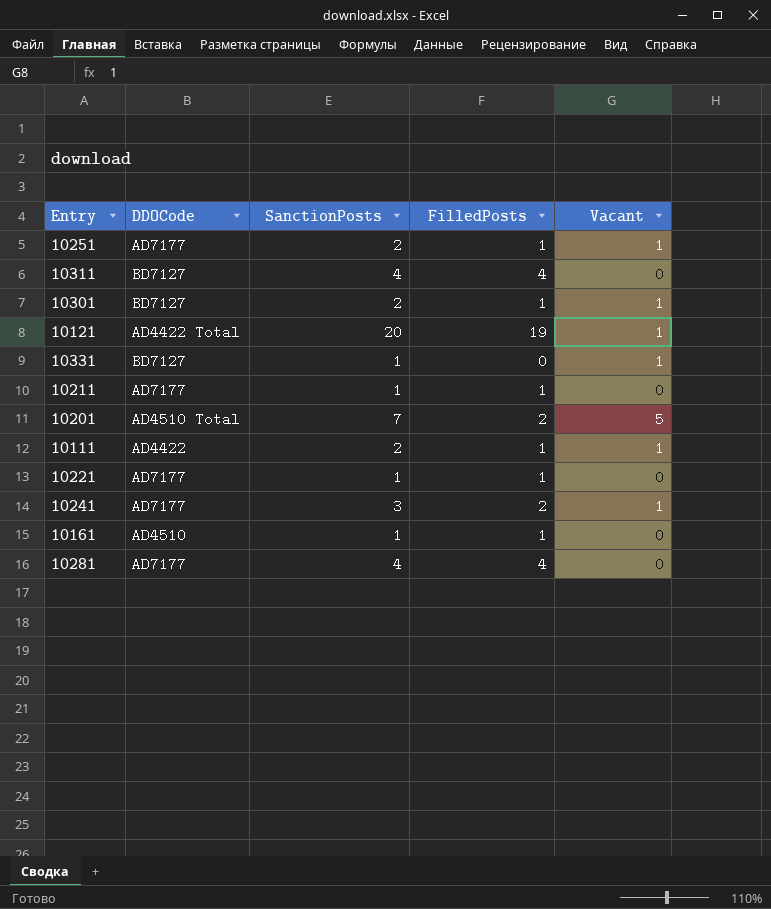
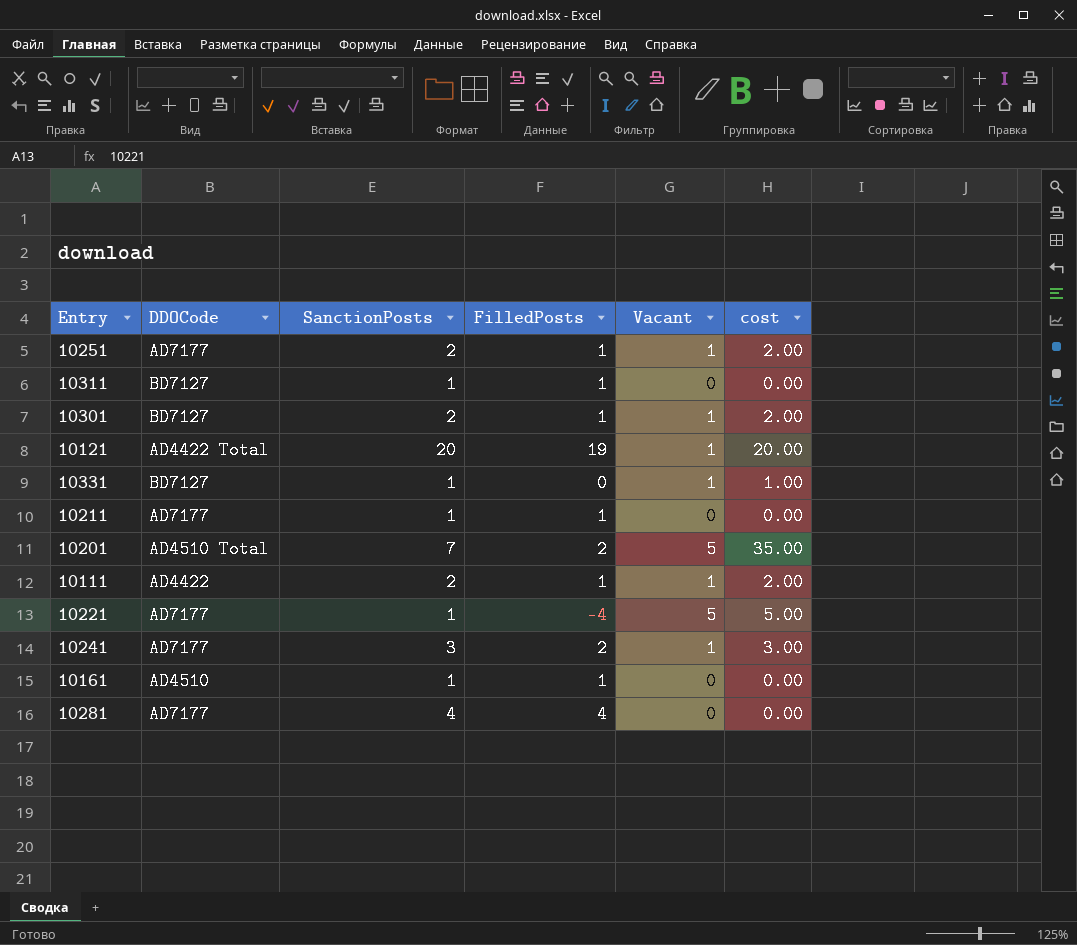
column cost | formula: none -> [SanctionPosts] * [Vacant]
10311 | SanctionPosts: 4 -> 1
10311 | FilledPosts: 4 -> 1
10221 | FilledPosts: 1 -> -4
10221 | Vacant: 0 -> 5

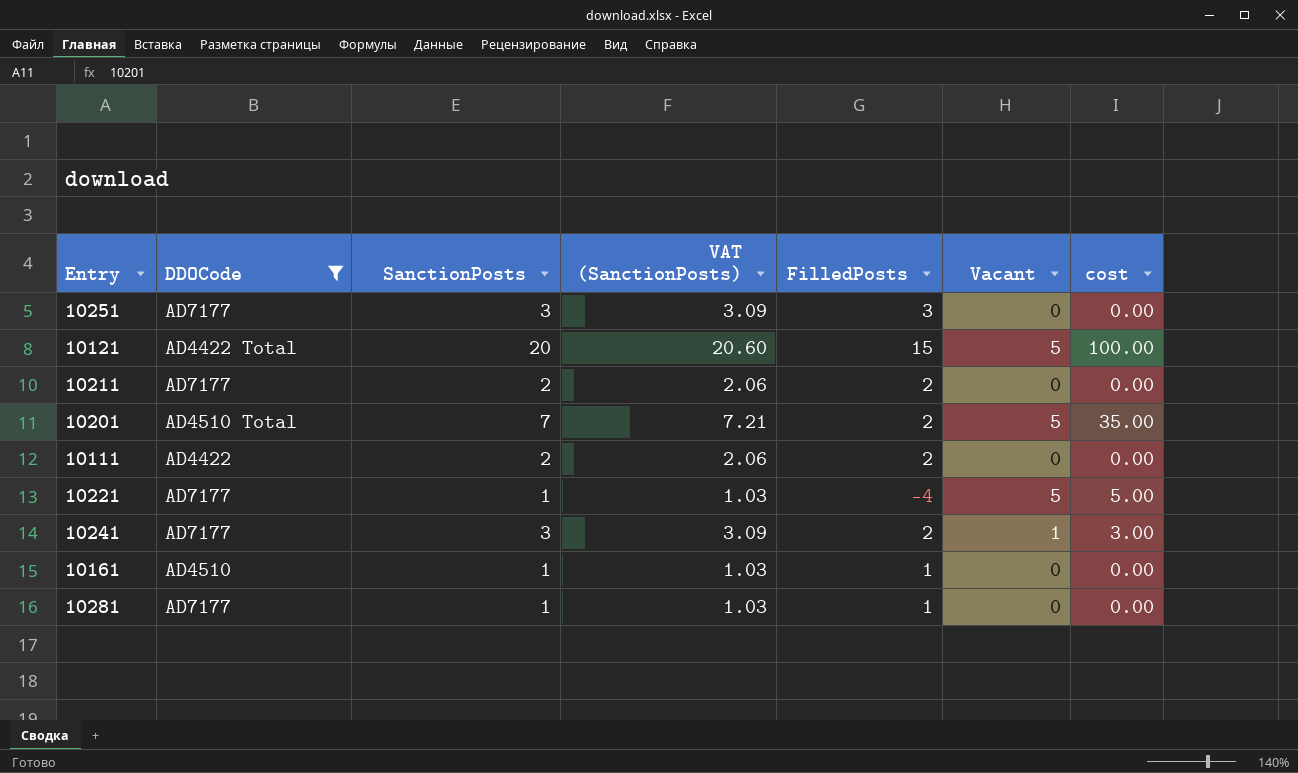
filter: none -> DDOCode != BD7127
column VAT (SanctionPosts) | formula: none -> [SanctionPosts] * 1.03
10251 | SanctionPosts: 2 -> 3
10251 | FilledPosts: 1 -> 3
10251 | Vacant: 1 -> 0
10251 | cost: 2.00 -> 0.00
10121 | FilledPosts: 19 -> 15
10121 | Vacant: 1 -> 5
10121 | cost: 20.00 -> 100.00
10211 | SanctionPosts: 1 -> 2
10211 | FilledPosts: 1 -> 2
10111 | FilledPosts: 1 -> 2
10111 | Vacant: 1 -> 0
10111 | cost: 2.00 -> 0.00
10281 | SanctionPosts: 4 -> 1
10281 | FilledPosts: 4 -> 1

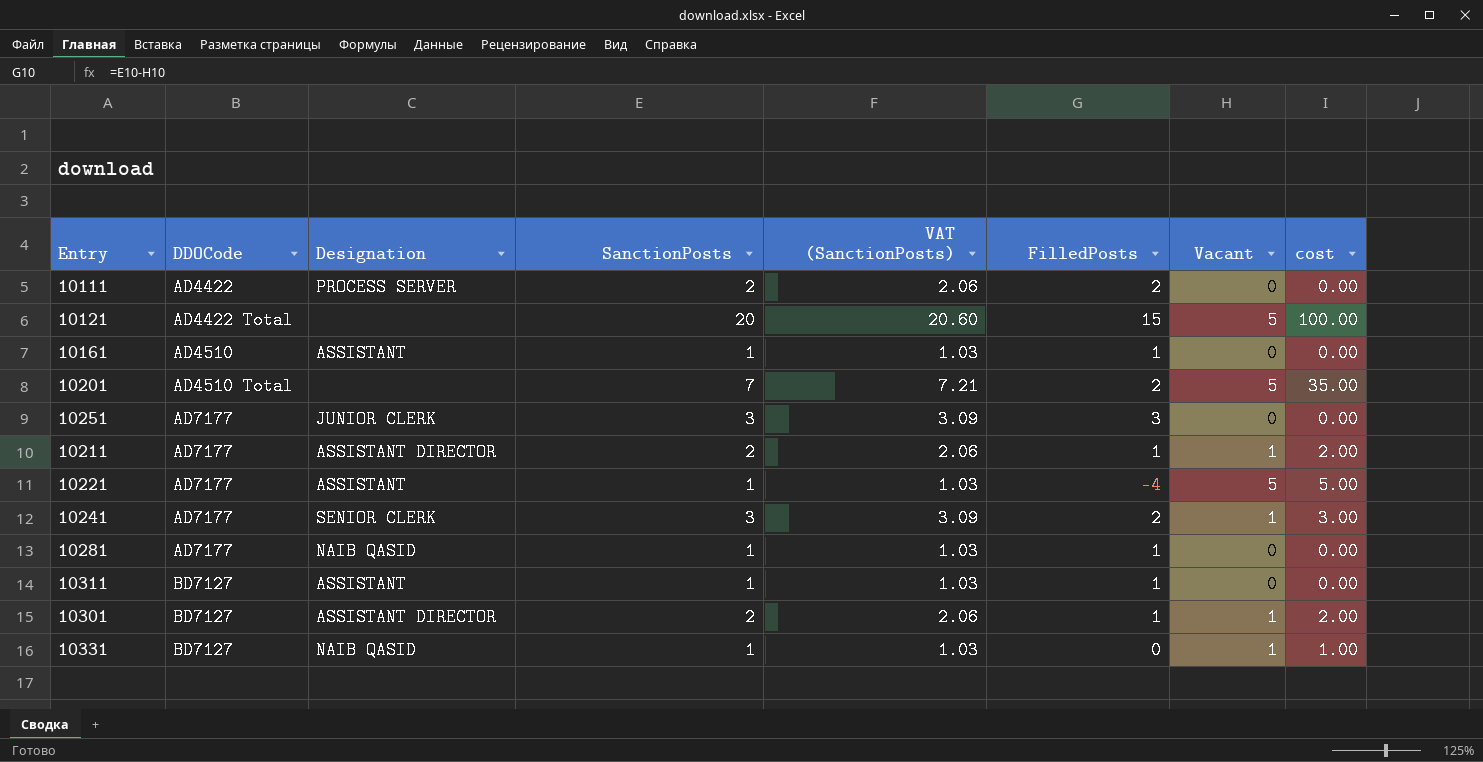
filter: DDOCode != BD7127 -> none
row order: none -> DDOCode ascending
column Designation | position: none -> 3
10211 | FilledPosts: 2 -> 1
10211 | Vacant: 0 -> 1
10211 | cost: 0.00 -> 2.00

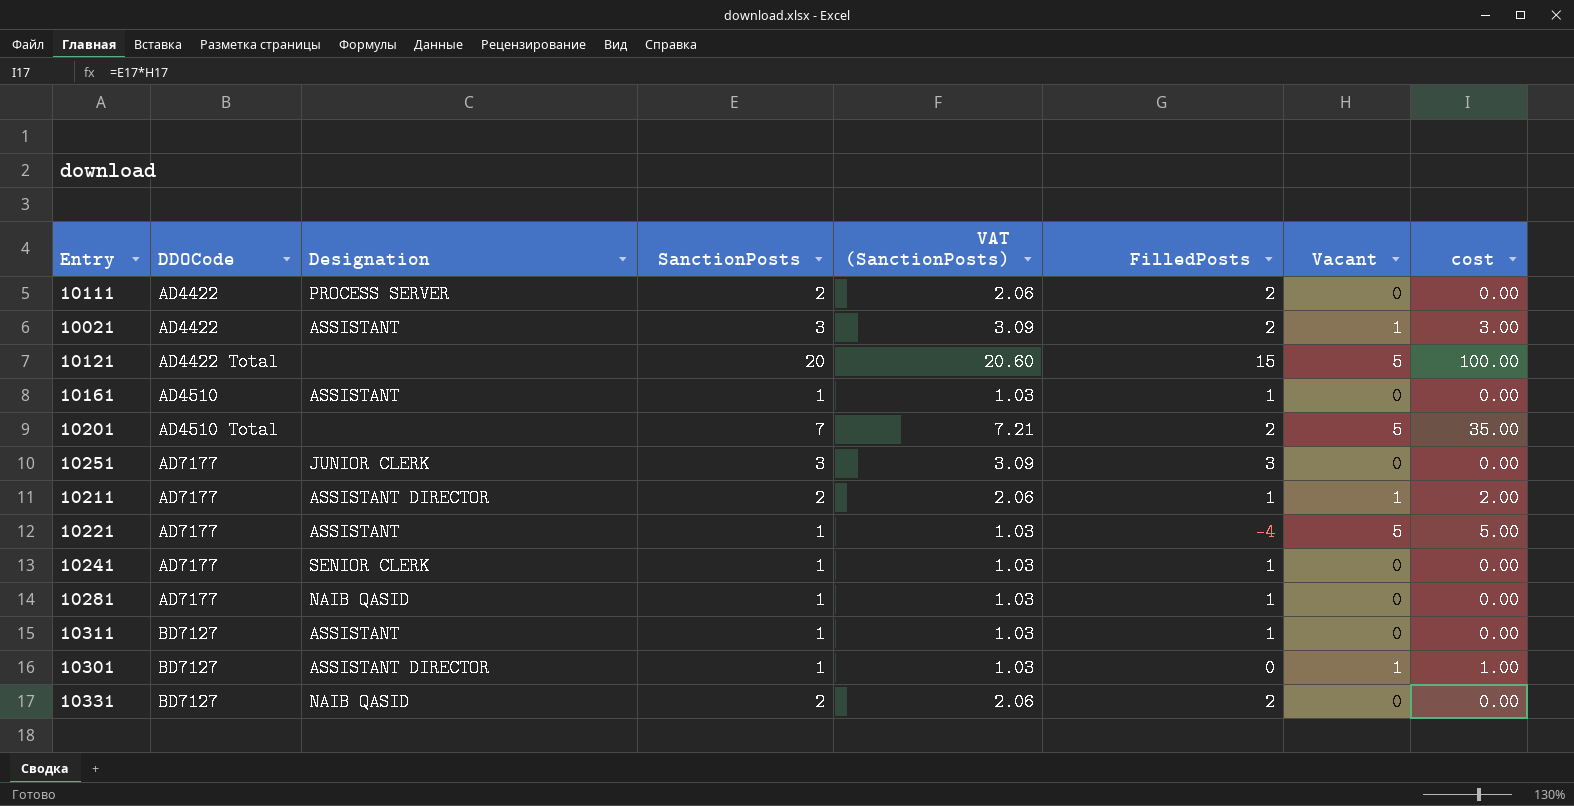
row 10021: none -> AD4422 | ASSISTANT | 3 | 3.09 | 2 | 1 | 3.00
10241 | SanctionPosts: 3 -> 1
10241 | VAT (SanctionPosts): 3.09 -> 1.03
10241 | FilledPosts: 2 -> 1
10241 | Vacant: 1 -> 0
10241 | cost: 3.00 -> 0.00
10301 | SanctionPosts: 2 -> 1
10301 | VAT (SanctionPosts): 2.06 -> 1.03
10301 | FilledPosts: 1 -> 0
10301 | cost: 2.00 -> 1.00
10331 | SanctionPosts: 1 -> 2
10331 | VAT (SanctionPosts): 1.03 -> 2.06
10331 | FilledPosts: 0 -> 2
10331 | Vacant: 1 -> 0
10331 | cost: 1.00 -> 0.00

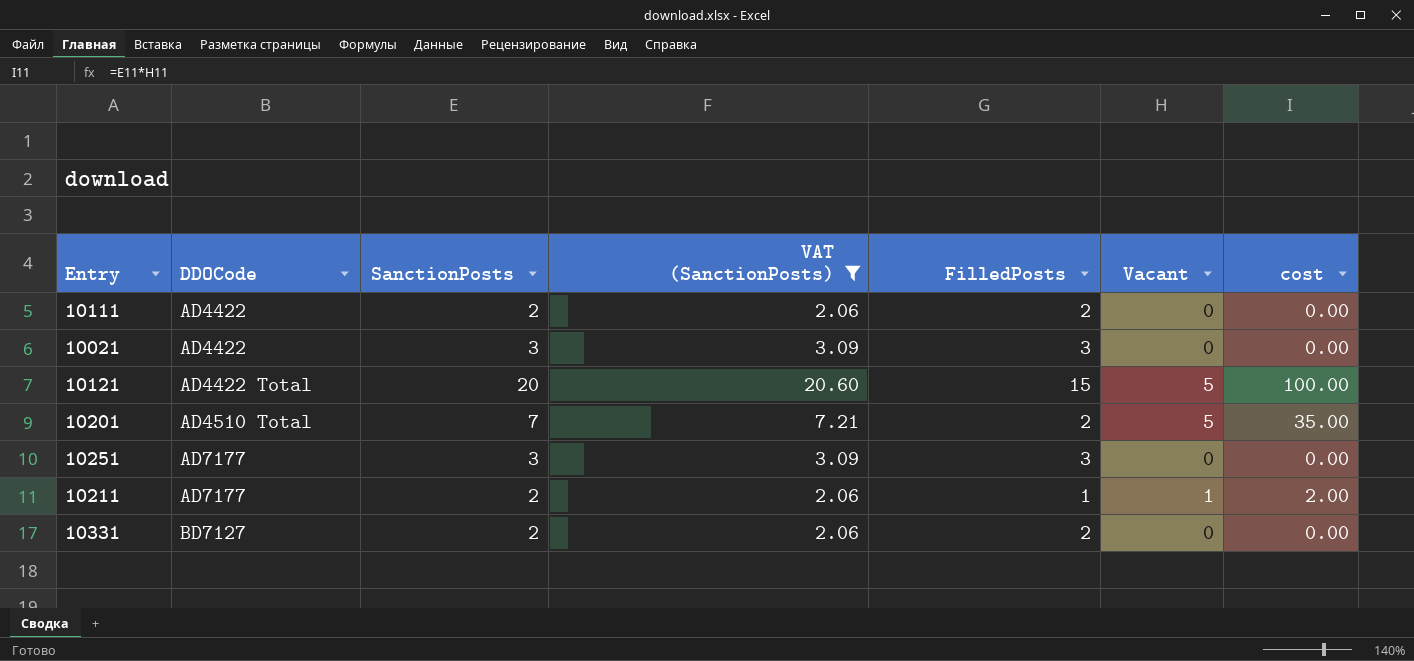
filter: none -> VAT (SanctionPosts) != 1.03
column Designation | position: 3 -> none
10021 | FilledPosts: 2 -> 3
10021 | Vacant: 1 -> 0
10021 | cost: 3.00 -> 0.00

